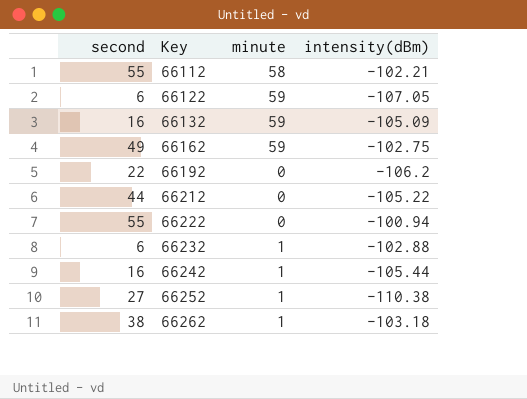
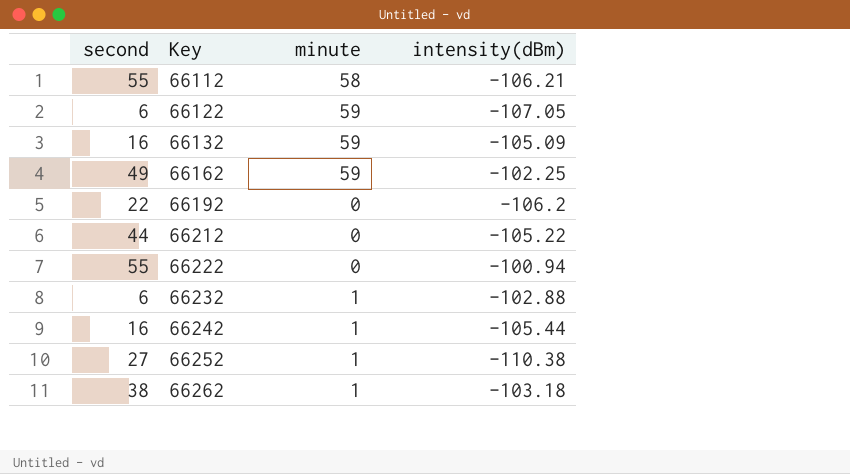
66112 | intensity(dBm): -102.21 -> -106.21
66162 | intensity(dBm): -102.75 -> -102.25

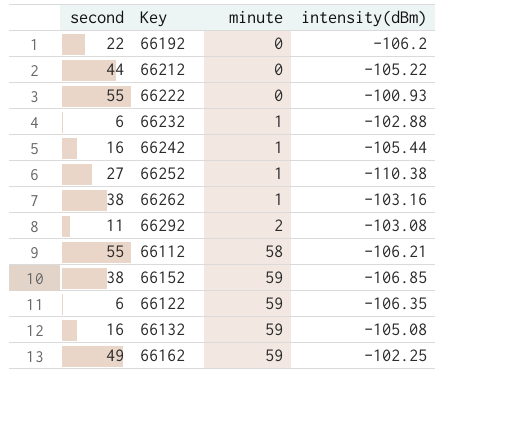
row order: Key ascending -> minute ascending
66222 | intensity(dBm): -100.94 -> -100.93
66262 | intensity(dBm): -103.18 -> -103.16
row 66292: none -> 11 | 2 | -103.08
row 66152: none -> 38 | 59 | -106.85
66122 | intensity(dBm): -107.05 -> -106.35
66132 | intensity(dBm): -105.09 -> -105.08

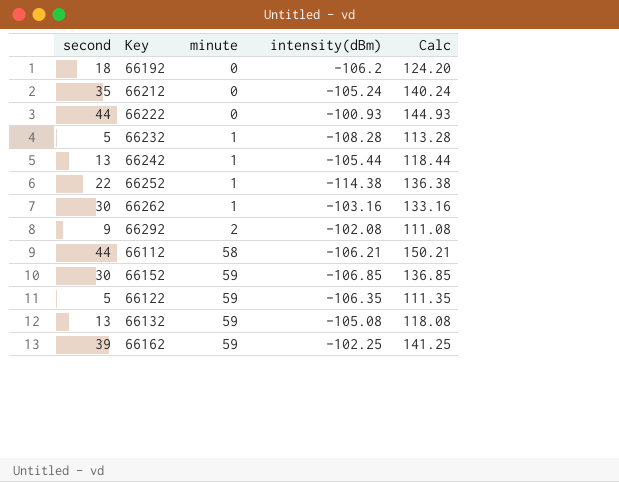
column Calc | formula: none -> [second] - [intensity(dBm)]
66192 | second: 22 -> 18
66212 | second: 44 -> 35
66212 | intensity(dBm): -105.22 -> -105.24
66222 | second: 55 -> 44
66232 | second: 6 -> 5
66232 | intensity(dBm): -102.88 -> -108.28
66242 | second: 16 -> 13
66252 | second: 27 -> 22
66252 | intensity(dBm): -110.38 -> -114.38
66262 | second: 38 -> 30
66292 | second: 11 -> 9
66292 | intensity(dBm): -103.08 -> -102.08
66112 | second: 55 -> 44
66152 | second: 38 -> 30
66122 | second: 6 -> 5
66132 | second: 16 -> 13
66162 | second: 49 -> 39

